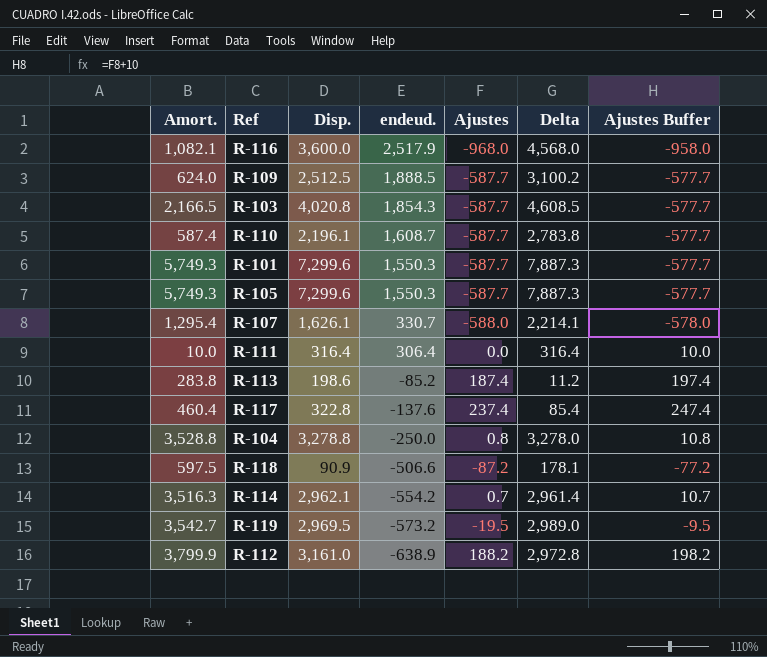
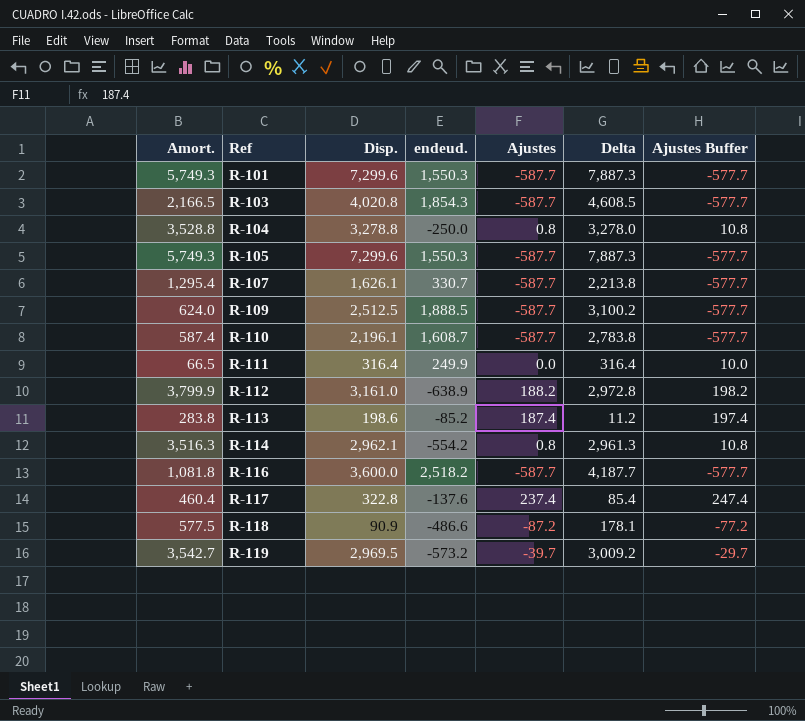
row order: endeud. descending -> Ref ascending
R-107 | Ajustes: -588.0 -> -587.7
R-107 | Delta: 2,214.1 -> 2,213.8
R-107 | Ajustes Buffer: -578.0 -> -577.7
R-111 | Amort.: 10.0 -> 66.5
R-111 | endeud.: 306.4 -> 249.9
R-114 | Ajustes: 0.7 -> 0.8
R-114 | Delta: 2,961.4 -> 2,961.3
R-114 | Ajustes Buffer: 10.7 -> 10.8
R-116 | Amort.: 1,082.1 -> 1,081.8
R-116 | endeud.: 2,517.9 -> 2,518.2
R-116 | Ajustes: -968.0 -> -587.7
R-116 | Delta: 4,568.0 -> 4,187.7
R-116 | Ajustes Buffer: -958.0 -> -577.7
R-118 | Amort.: 597.5 -> 577.5
R-118 | endeud.: -506.6 -> -486.6
R-119 | Ajustes: -19.5 -> -39.7
R-119 | Delta: 2,989.0 -> 3,009.2
R-119 | Ajustes Buffer: -9.5 -> -29.7

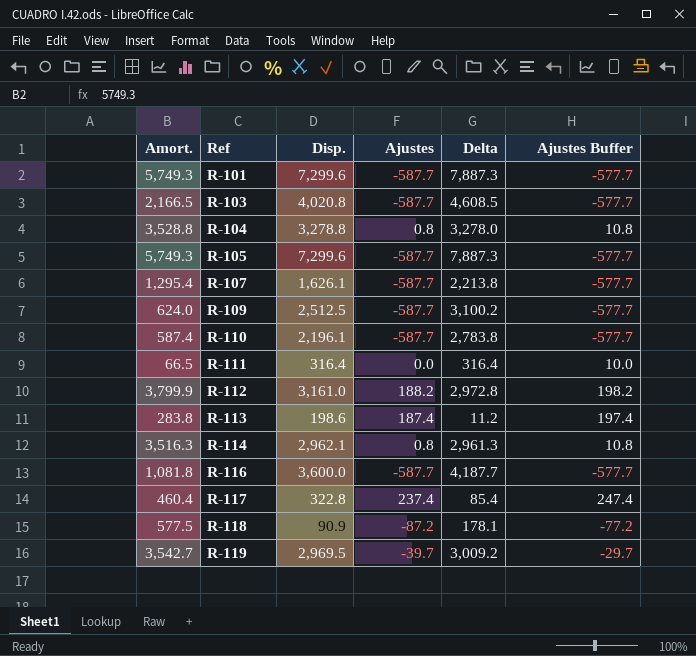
column endeud. | formula: [Disp.] - [Amort.] -> none

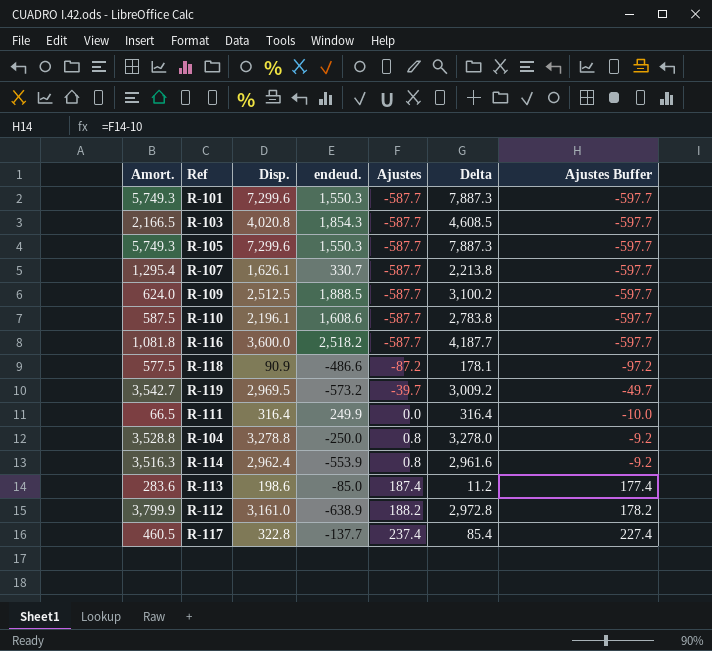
row order: Ref ascending -> Ajustes ascending
column endeud. | formula: none -> [Disp.] - [Amort.]
column Ajustes Buffer | formula: [Ajustes] + 10 -> [Ajustes] - 10
R-110 | Amort.: 587.4 -> 587.5
R-114 | Disp.: 2,962.1 -> 2,962.4
R-114 | Delta: 2,961.3 -> 2,961.6
R-113 | Amort.: 283.8 -> 283.6
R-117 | Amort.: 460.4 -> 460.5

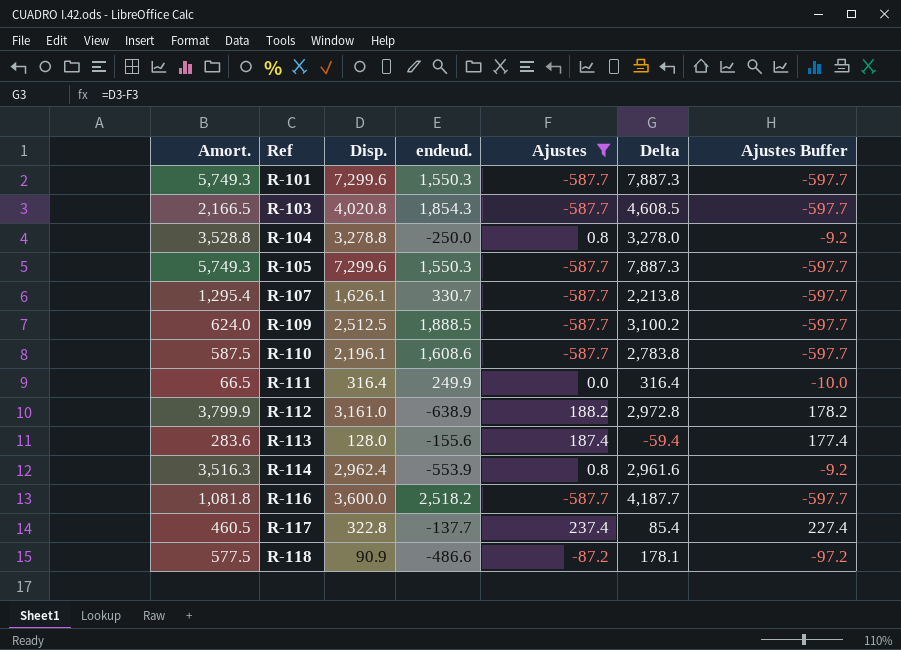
filter: none -> Ajustes != -39.7
row order: Ajustes ascending -> Ref ascending
R-113 | Disp.: 198.6 -> 128.0
R-113 | endeud.: -85.0 -> -155.6
R-113 | Delta: 11.2 -> -59.4

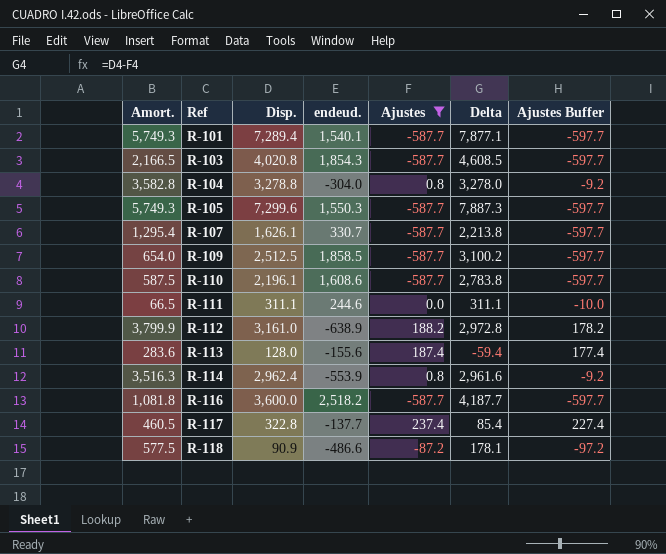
R-101 | Disp.: 7,299.6 -> 7,289.4
R-101 | endeud.: 1,550.3 -> 1,540.1
R-101 | Delta: 7,887.3 -> 7,877.1
R-104 | Amort.: 3,528.8 -> 3,582.8
R-104 | endeud.: -250.0 -> -304.0
R-109 | Amort.: 624.0 -> 654.0
R-109 | endeud.: 1,888.5 -> 1,858.5
R-111 | Disp.: 316.4 -> 311.1
R-111 | endeud.: 249.9 -> 244.6
R-111 | Delta: 316.4 -> 311.1

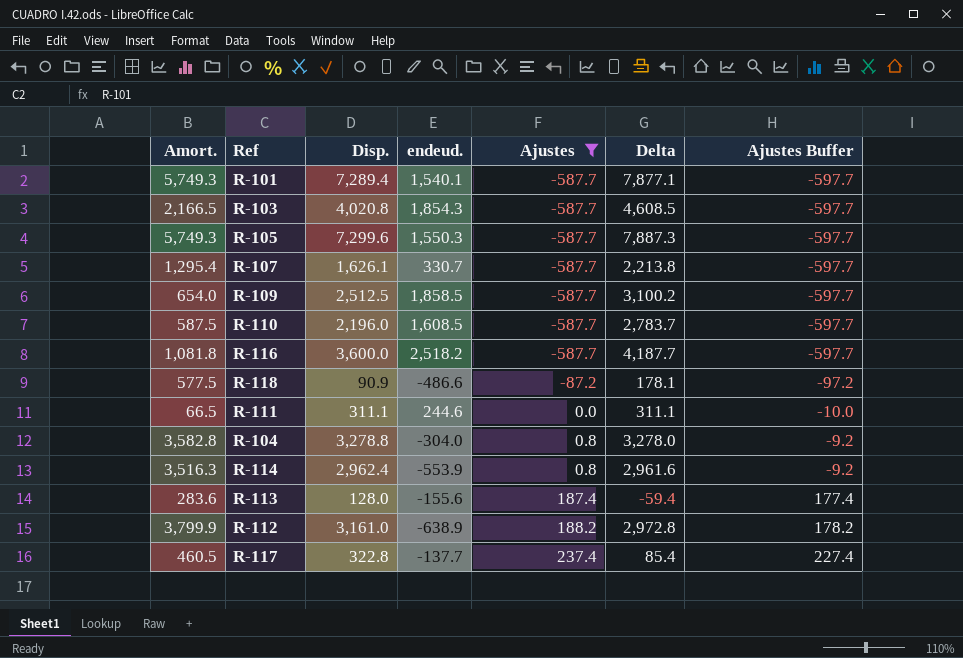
row order: Ref ascending -> Ajustes ascending
R-110 | Disp.: 2,196.1 -> 2,196.0
R-110 | endeud.: 1,608.6 -> 1,608.5
R-110 | Delta: 2,783.8 -> 2,783.7

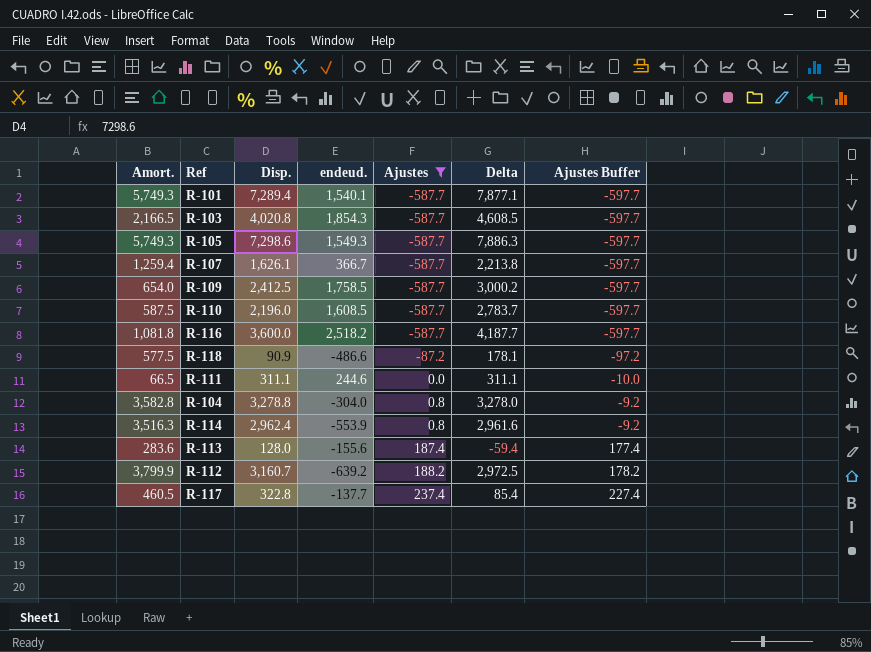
R-105 | Disp.: 7,299.6 -> 7,298.6
R-105 | endeud.: 1,550.3 -> 1,549.3
R-105 | Delta: 7,887.3 -> 7,886.3
R-107 | Amort.: 1,295.4 -> 1,259.4
R-107 | endeud.: 330.7 -> 366.7
R-109 | Disp.: 2,512.5 -> 2,412.5
R-109 | endeud.: 1,858.5 -> 1,758.5
R-109 | Delta: 3,100.2 -> 3,000.2
R-112 | Disp.: 3,161.0 -> 3,160.7
R-112 | endeud.: -638.9 -> -639.2
R-112 | Delta: 2,972.8 -> 2,972.5

